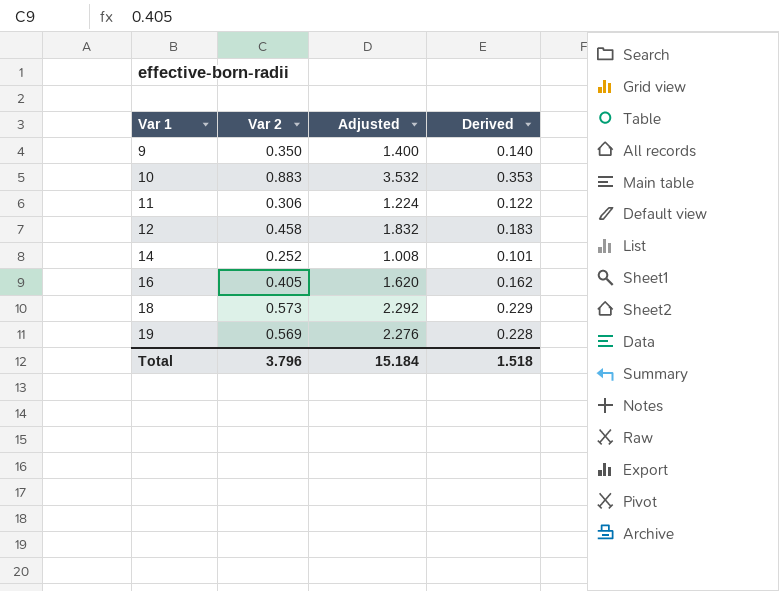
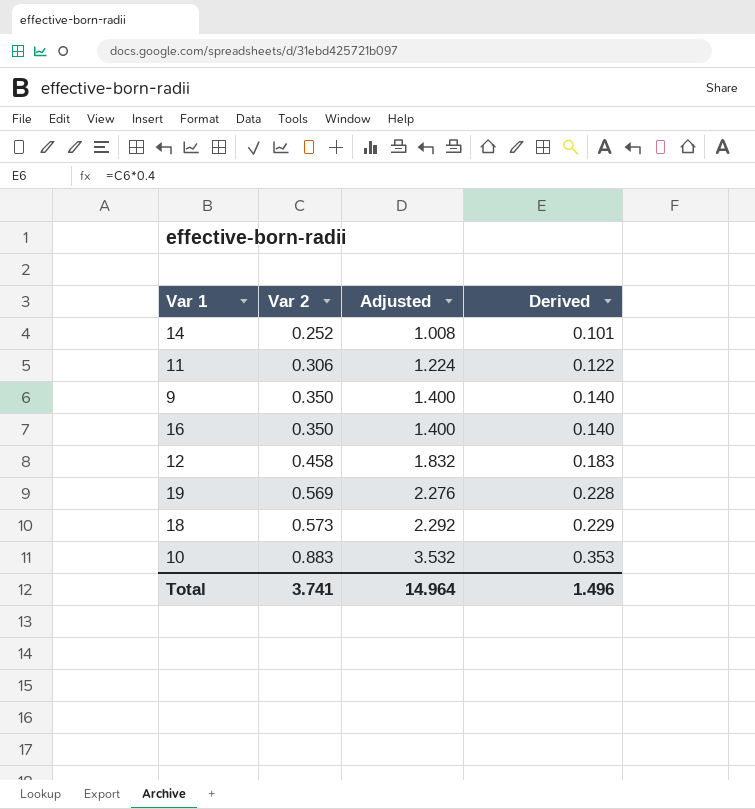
row order: Var 1 ascending -> Var 2 ascending
16 | Var 2: 0.405 -> 0.350
16 | Adjusted: 1.620 -> 1.400
16 | Derived: 0.162 -> 0.140
Total | Var 2: 3.796 -> 3.741
Total | Adjusted: 15.184 -> 14.964
Total | Derived: 1.518 -> 1.496

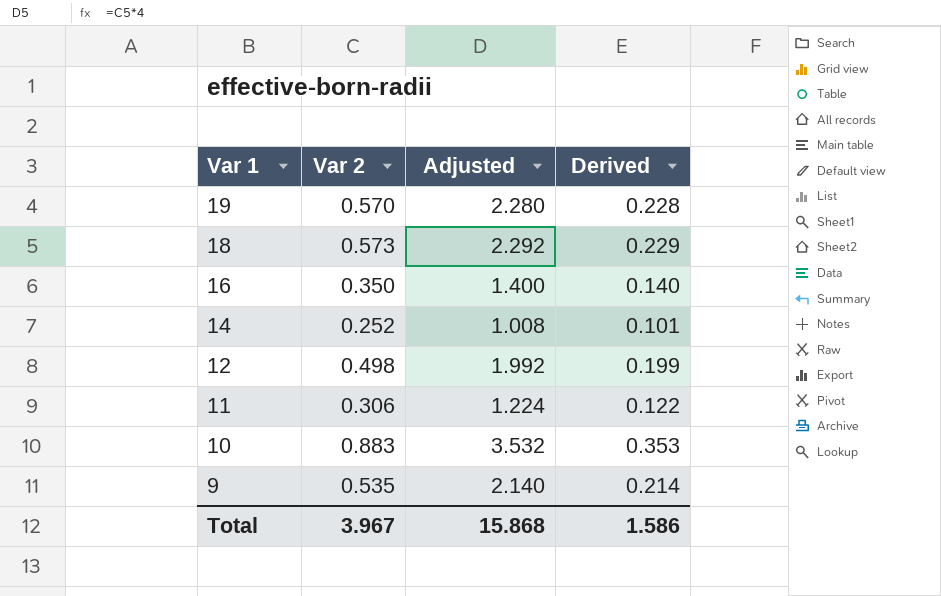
row order: Var 2 ascending -> Var 1 descending
19 | Var 2: 0.569 -> 0.570
19 | Adjusted: 2.276 -> 2.280
12 | Var 2: 0.458 -> 0.498
12 | Adjusted: 1.832 -> 1.992
12 | Derived: 0.183 -> 0.199
9 | Var 2: 0.350 -> 0.535
9 | Adjusted: 1.400 -> 2.140
9 | Derived: 0.140 -> 0.214
Total | Var 2: 3.741 -> 3.967
Total | Adjusted: 14.964 -> 15.868
Total | Derived: 1.496 -> 1.586

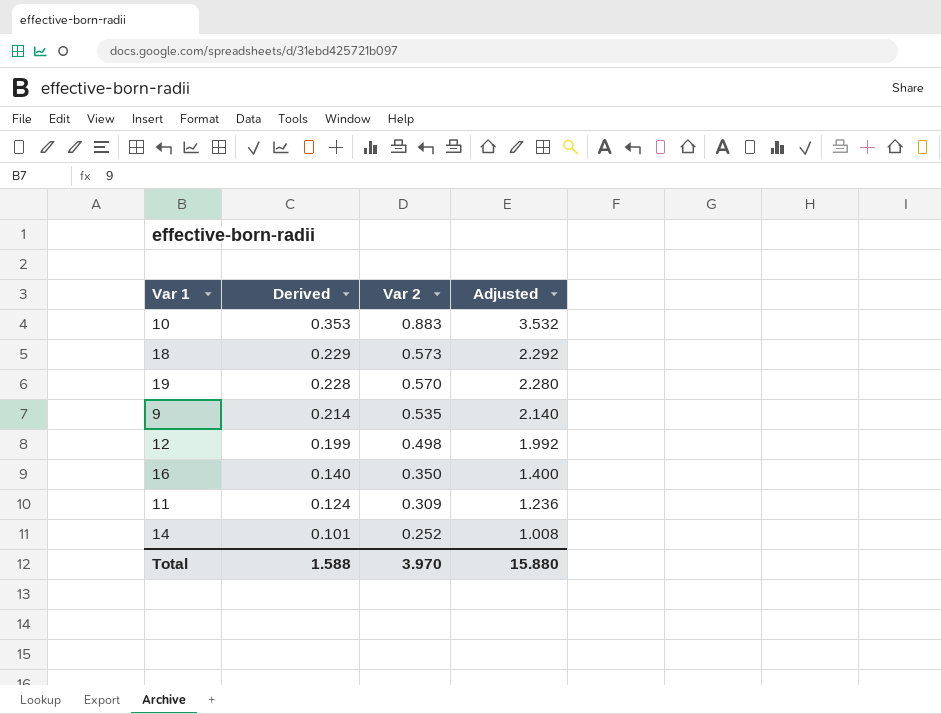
row order: Var 1 descending -> Derived descending
column Derived | position: 4 -> 2
11 | Derived: 0.122 -> 0.124
11 | Var 2: 0.306 -> 0.309
11 | Adjusted: 1.224 -> 1.236
Total | Derived: 1.586 -> 1.588
Total | Var 2: 3.967 -> 3.970
Total | Adjusted: 15.868 -> 15.880

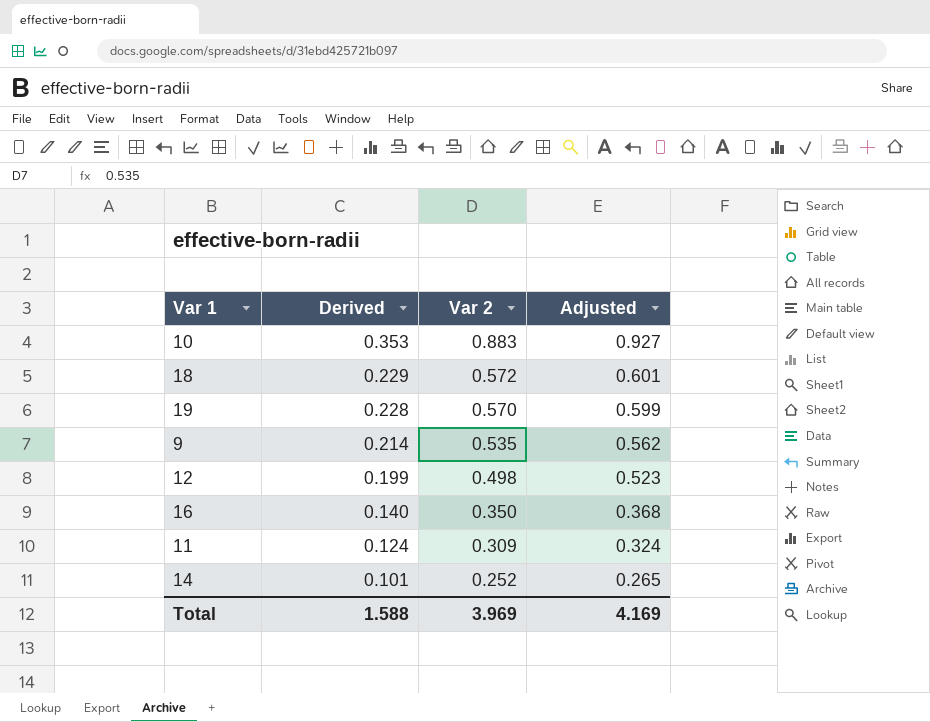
column Adjusted | formula: [Var 2] * 4 -> [Var 2] * 1.05
18 | Var 2: 0.573 -> 0.572
Total | Var 2: 3.970 -> 3.969
Total | Adjusted: 15.880 -> 4.169

